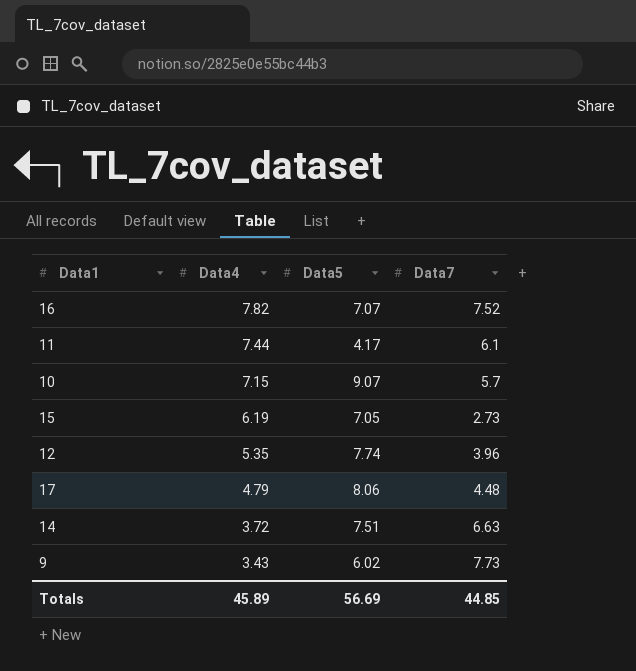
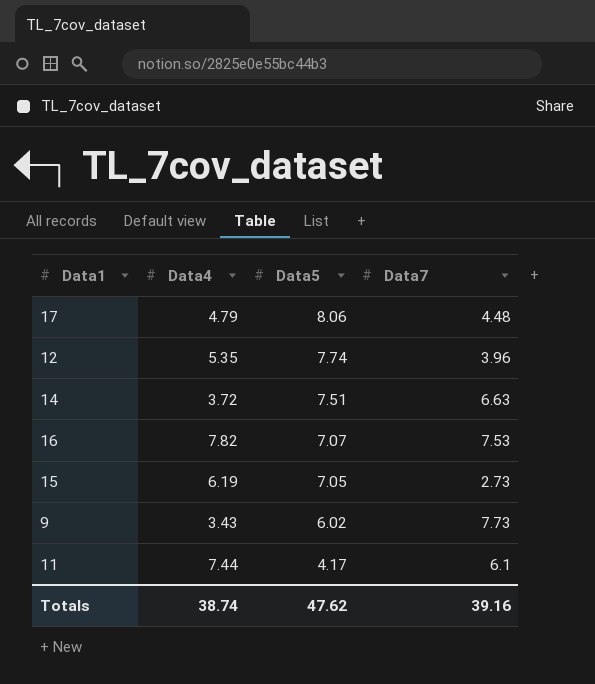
row order: Data4 descending -> Data5 descending
row 10: 7.15 | 9.07 | 5.7 -> none
16 | Data7: 7.52 -> 7.53
Totals | Data4: 45.89 -> 38.74
Totals | Data5: 56.69 -> 47.62
Totals | Data7: 44.85 -> 39.16

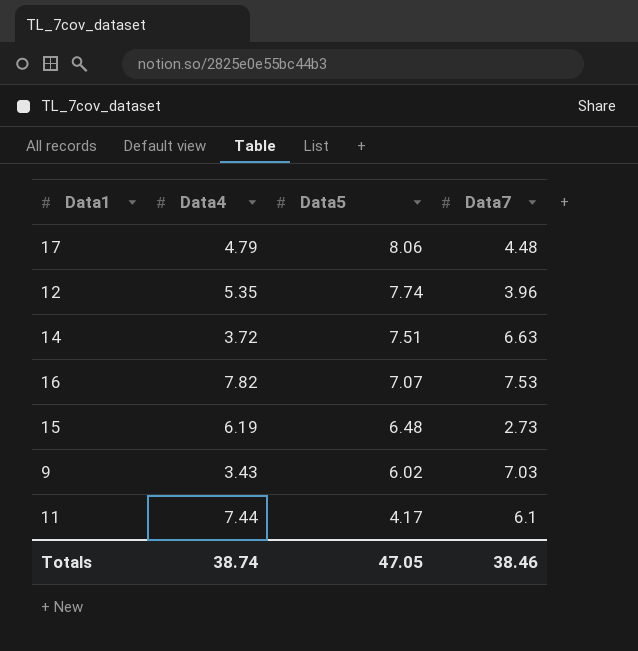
15 | Data5: 7.05 -> 6.48
9 | Data7: 7.73 -> 7.03
Totals | Data5: 47.62 -> 47.05
Totals | Data7: 39.16 -> 38.46

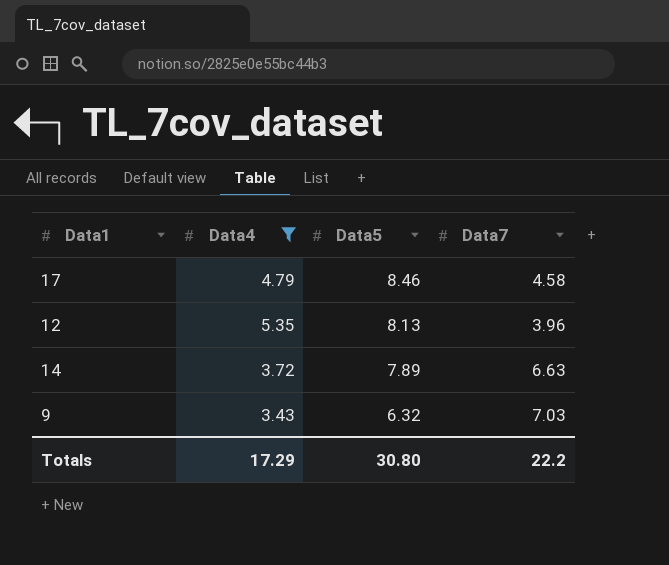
filter: none -> Data4 <= 5.35
17 | Data5: 8.06 -> 8.46
17 | Data7: 4.48 -> 4.58
12 | Data5: 7.74 -> 8.13
14 | Data5: 7.51 -> 7.89
9 | Data5: 6.02 -> 6.32
Totals | Data4: 38.74 -> 17.29
Totals | Data5: 47.05 -> 30.80
Totals | Data7: 38.46 -> 22.2

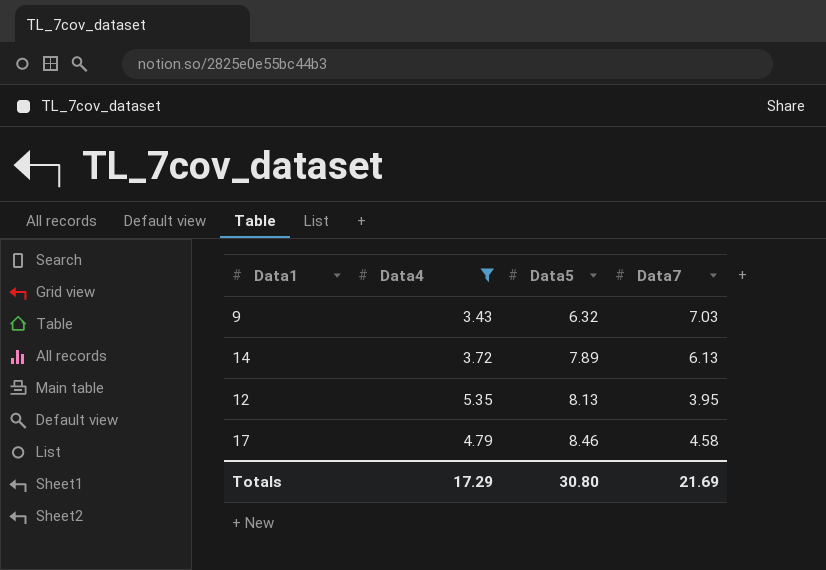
row order: Data5 descending -> Data5 ascending
14 | Data7: 6.63 -> 6.13
12 | Data7: 3.96 -> 3.95
Totals | Data7: 22.2 -> 21.69

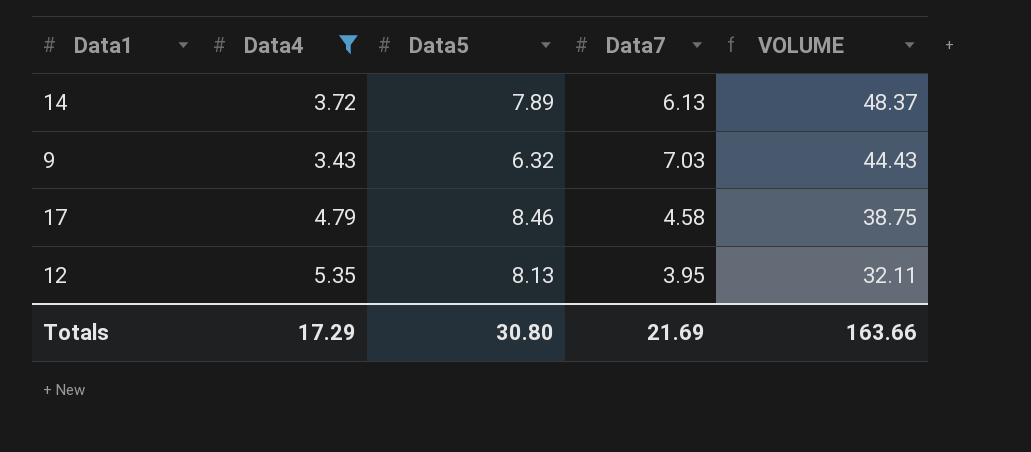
row order: Data5 ascending -> VOLUME descending
column VOLUME | formula: none -> [Data5] * [Data7]

